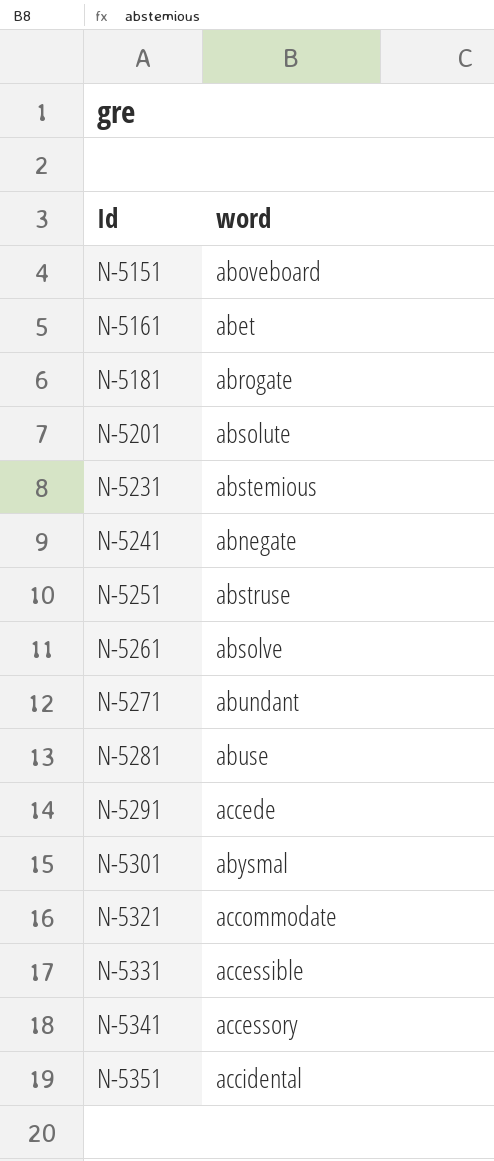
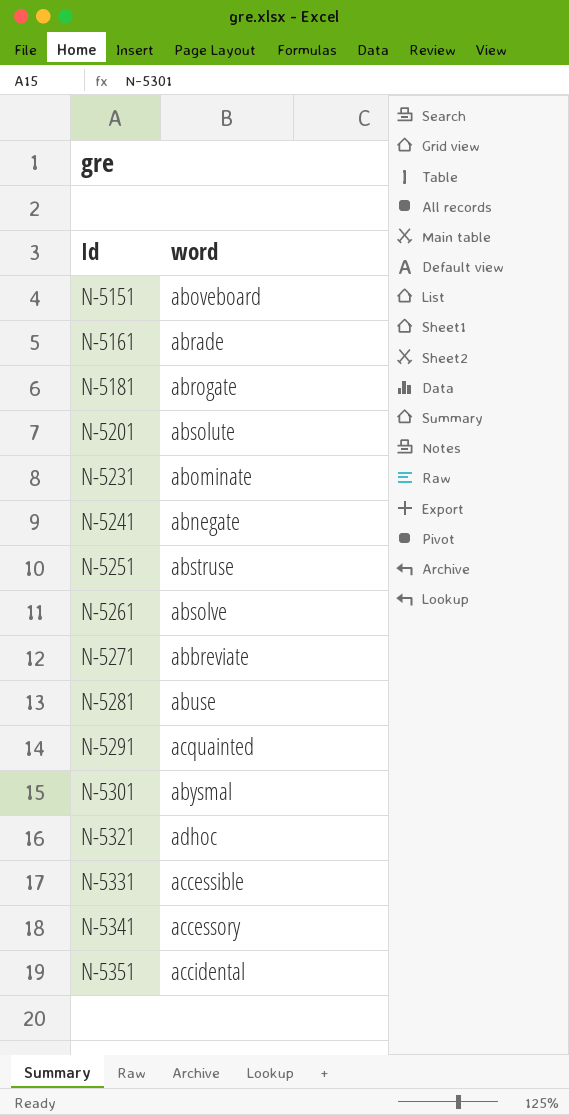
N-5161 | word: abet -> abrade
N-5231 | word: abstemious -> abominate
N-5271 | word: abundant -> abbreviate
N-5291 | word: accede -> acquainted
N-5321 | word: accommodate -> adhoc

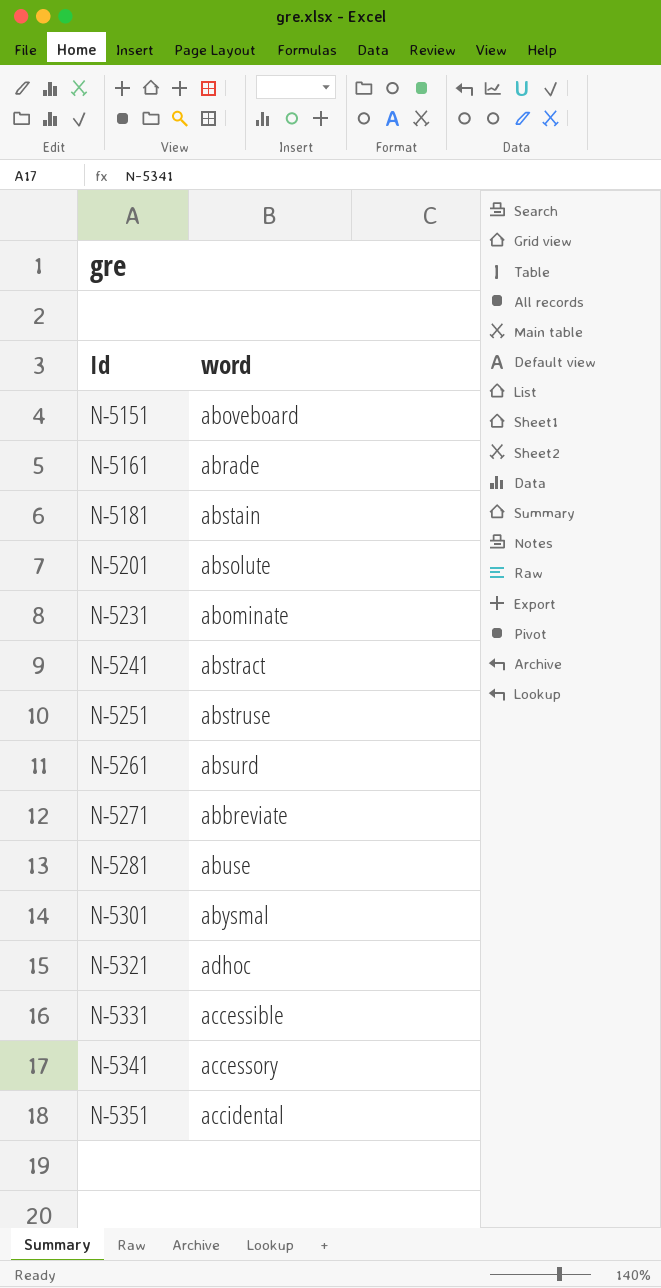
row N-5291: acquainted -> none
N-5181 | word: abrogate -> abstain
N-5241 | word: abnegate -> abstract
N-5261 | word: absolve -> absurd

